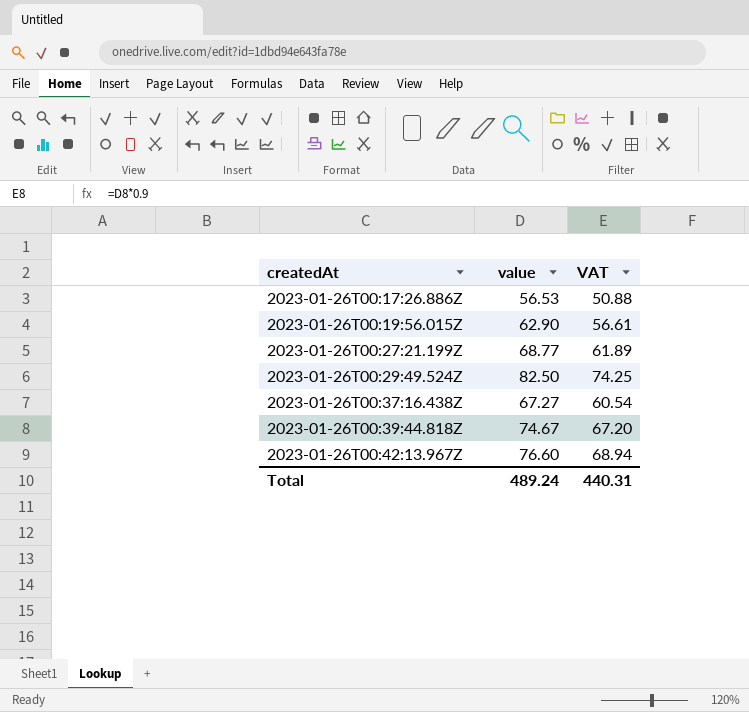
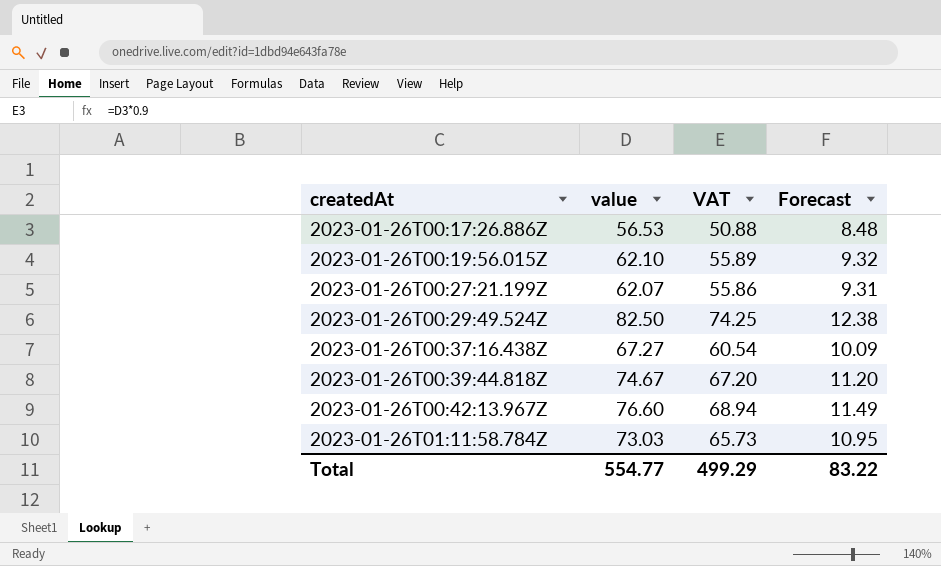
column Forecast | formula: none -> [value] * 0.15
2023-01-26T00:19:56.015Z | value: 62.90 -> 62.10
2023-01-26T00:19:56.015Z | VAT: 56.61 -> 55.89
2023-01-26T00:27:21.199Z | value: 68.77 -> 62.07
2023-01-26T00:27:21.199Z | VAT: 61.89 -> 55.86
row 2023-01-26T01:11:58.784Z: none -> 73.03 | 65.73 | 10.95
Total | value: 489.24 -> 554.77
Total | VAT: 440.31 -> 499.29

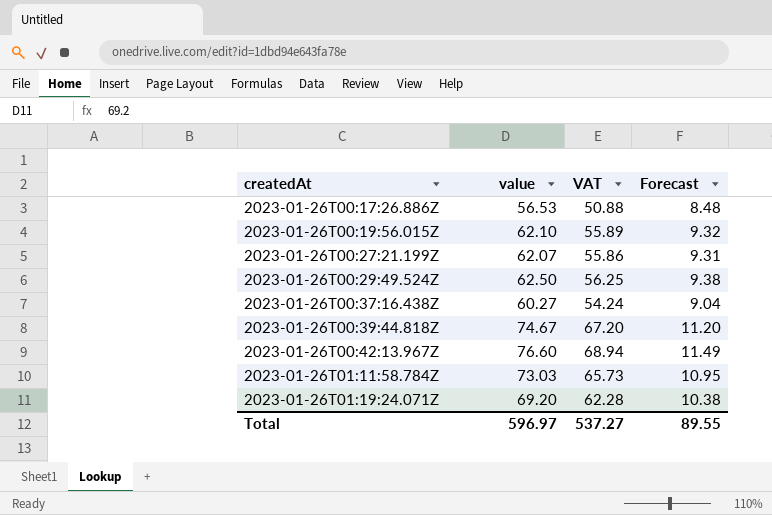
2023-01-26T00:29:49.524Z | value: 82.50 -> 62.50
2023-01-26T00:29:49.524Z | VAT: 74.25 -> 56.25
2023-01-26T00:29:49.524Z | Forecast: 12.38 -> 9.38
2023-01-26T00:37:16.438Z | value: 67.27 -> 60.27
2023-01-26T00:37:16.438Z | VAT: 60.54 -> 54.24
2023-01-26T00:37:16.438Z | Forecast: 10.09 -> 9.04
row 2023-01-26T01:19:24.071Z: none -> 69.20 | 62.28 | 10.38
Total | value: 554.77 -> 596.97
Total | VAT: 499.29 -> 537.27
Total | Forecast: 83.22 -> 89.55

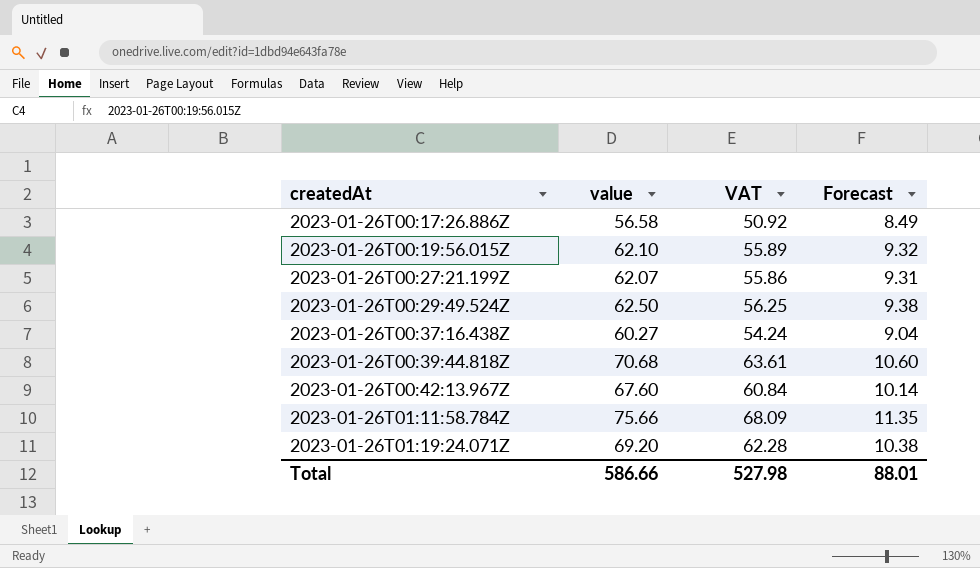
2023-01-26T00:17:26.886Z | value: 56.53 -> 56.58
2023-01-26T00:17:26.886Z | VAT: 50.88 -> 50.92
2023-01-26T00:17:26.886Z | Forecast: 8.48 -> 8.49
2023-01-26T00:39:44.818Z | value: 74.67 -> 70.68
2023-01-26T00:39:44.818Z | VAT: 67.20 -> 63.61
2023-01-26T00:39:44.818Z | Forecast: 11.20 -> 10.60
2023-01-26T00:42:13.967Z | value: 76.60 -> 67.60
2023-01-26T00:42:13.967Z | VAT: 68.94 -> 60.84
2023-01-26T00:42:13.967Z | Forecast: 11.49 -> 10.14
2023-01-26T01:11:58.784Z | value: 73.03 -> 75.66
2023-01-26T01:11:58.784Z | VAT: 65.73 -> 68.09
2023-01-26T01:11:58.784Z | Forecast: 10.95 -> 11.35
Total | value: 596.97 -> 586.66
Total | VAT: 537.27 -> 527.98
Total | Forecast: 89.55 -> 88.01

